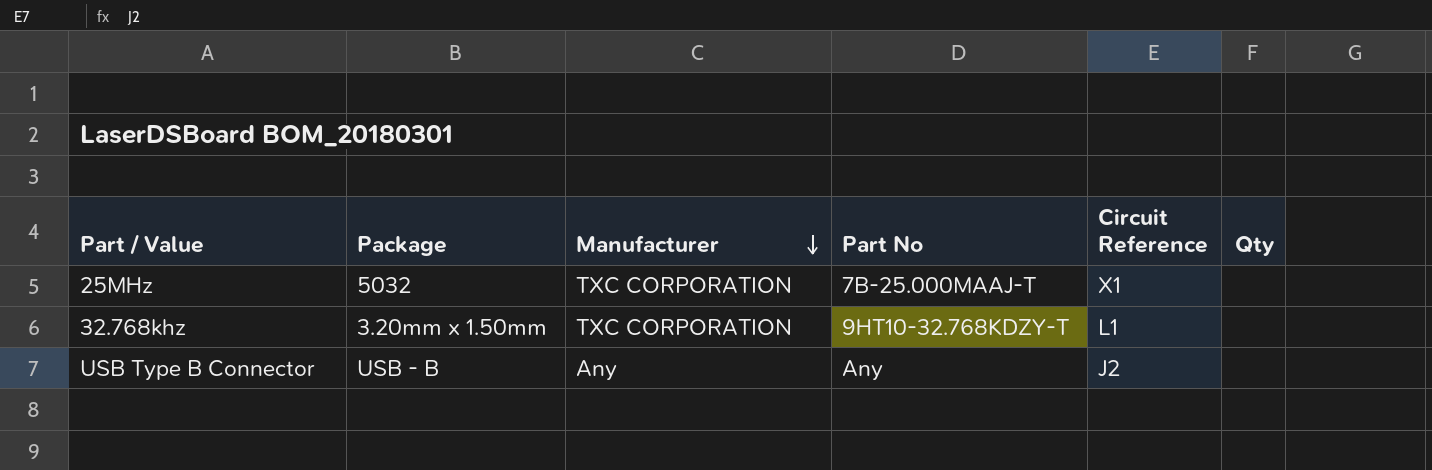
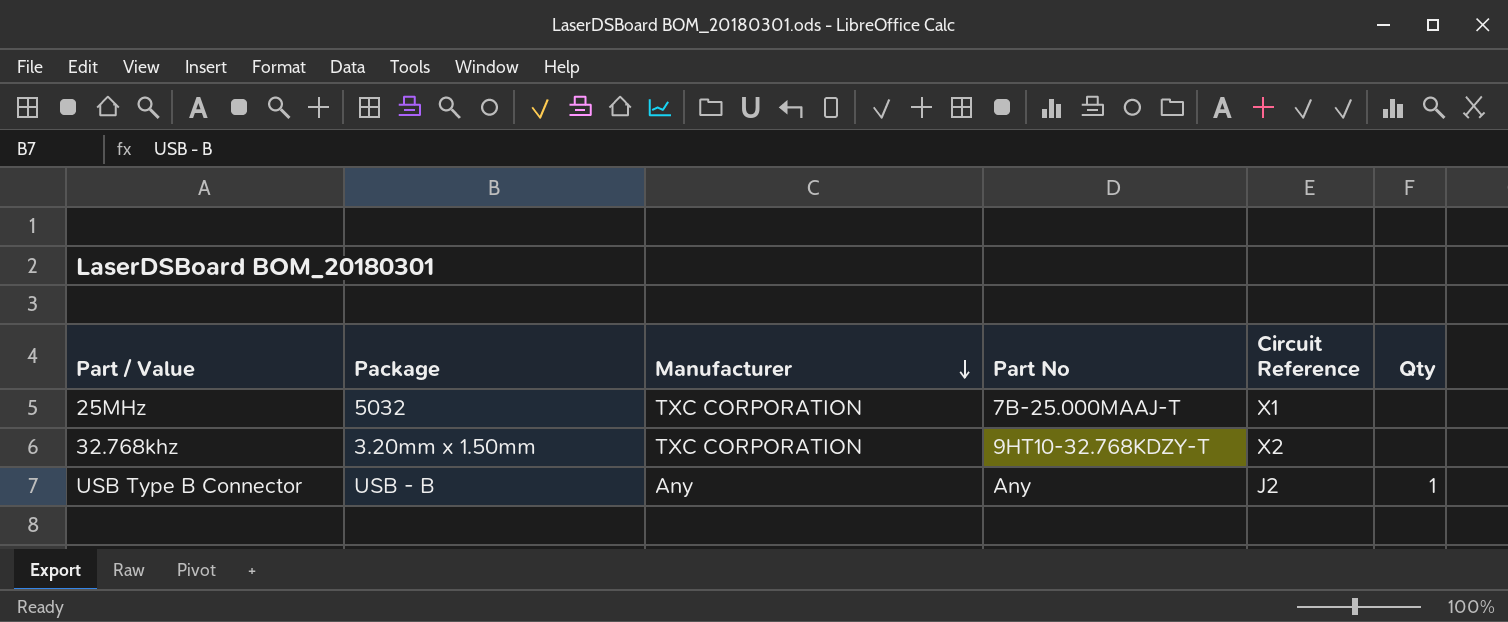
32.768khz | Circuit Reference: L1 -> X2
USB Type B Connector | Qty: none -> 1

